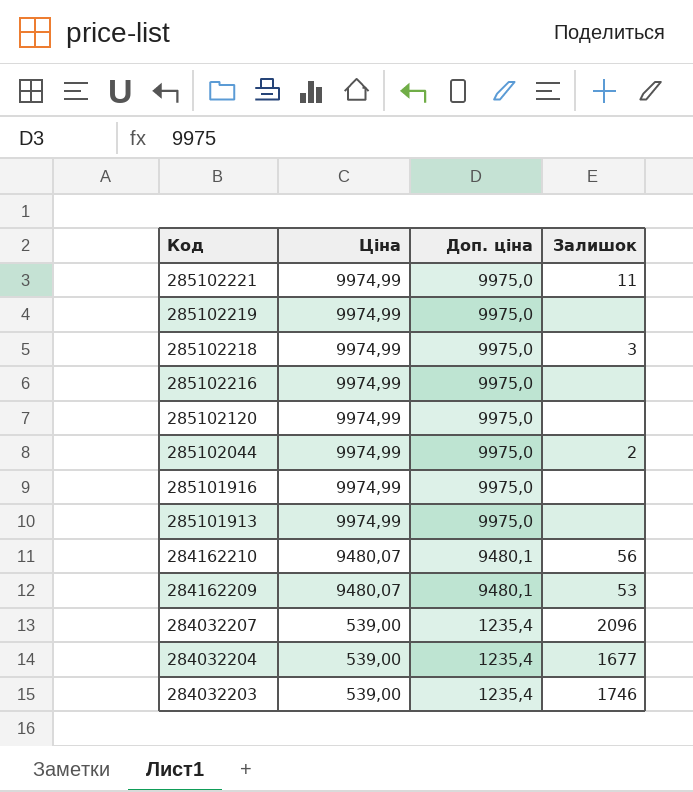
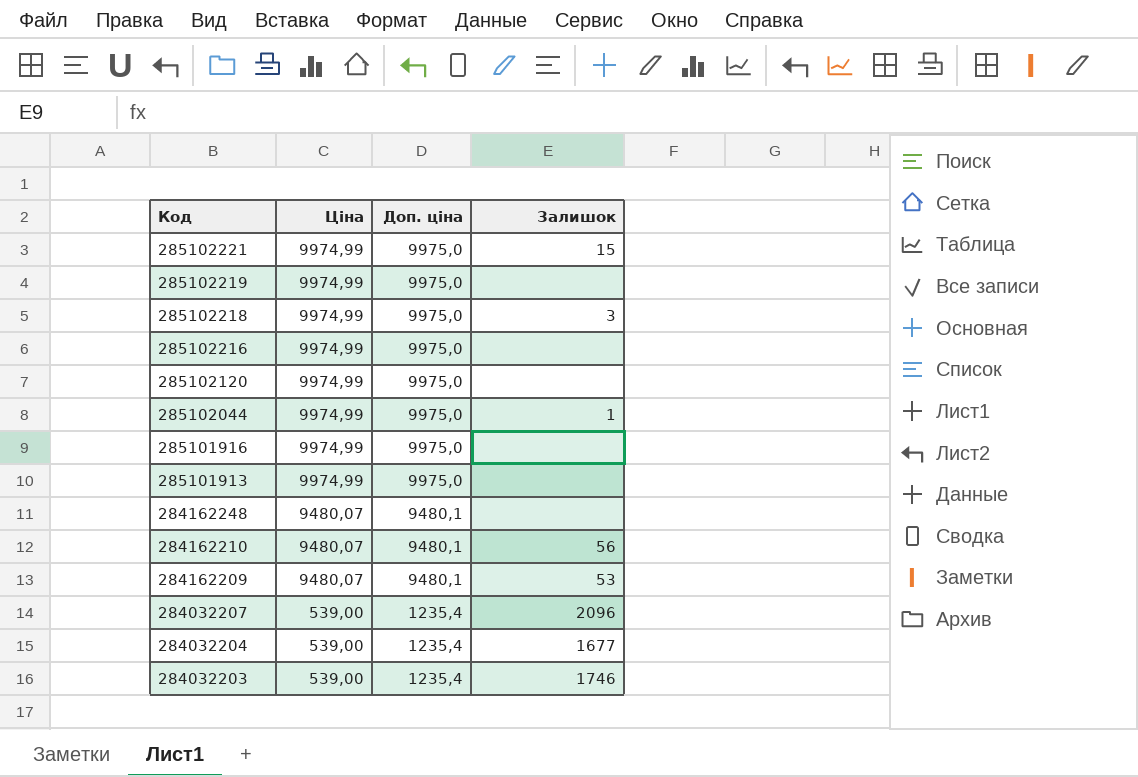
285102221 | Залишок: 11 -> 15
285102044 | Залишок: 2 -> 1
row 284162248: none -> 9480,07 | 9480,1 | none

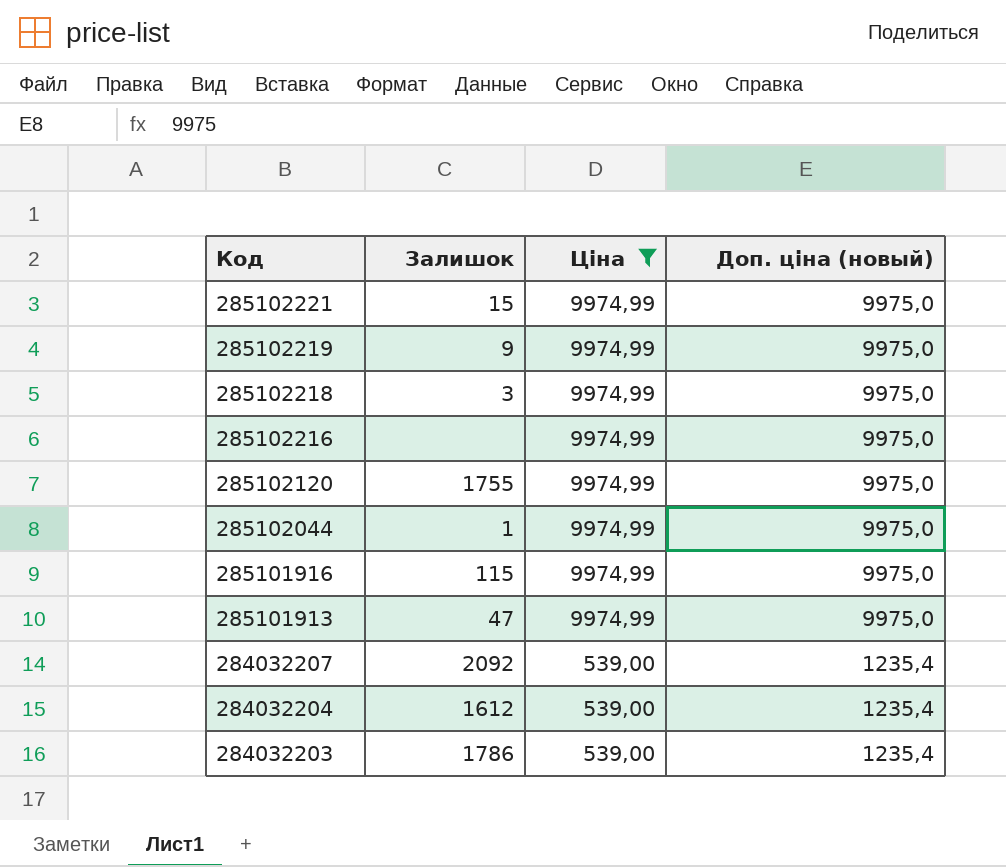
filter: none -> Ціна != 9480,07
column Залишок | position: 4 -> 2
column name: Доп. ціна -> Доп. ціна (новый)
285102219 | Залишок: none -> 9
285102120 | Залишок: none -> 1755
285101916 | Залишок: none -> 115
285101913 | Залишок: none -> 47
284032207 | Залишок: 2096 -> 2092
284032204 | Залишок: 1677 -> 1612
284032203 | Залишок: 1746 -> 1786

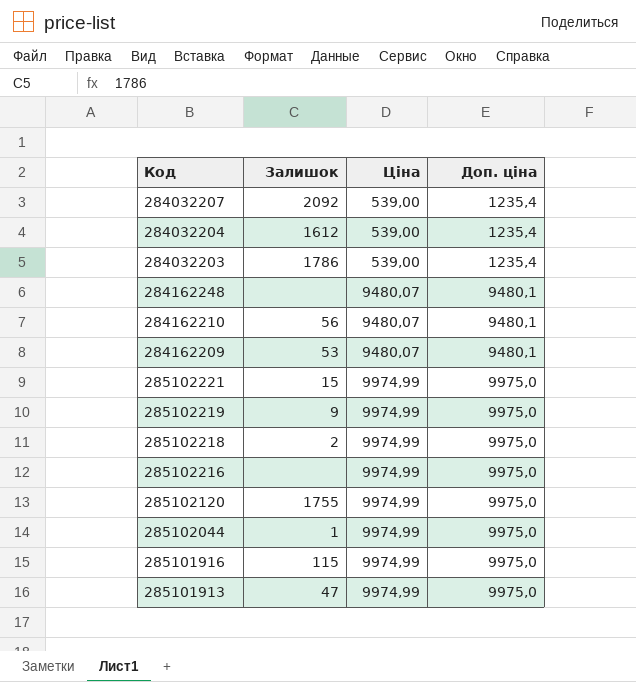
filter: Ціна != 9480,07 -> none
row order: Код descending -> Ціна ascending
column name: Доп. ціна (новый) -> Доп. ціна
285102218 | Залишок: 3 -> 2

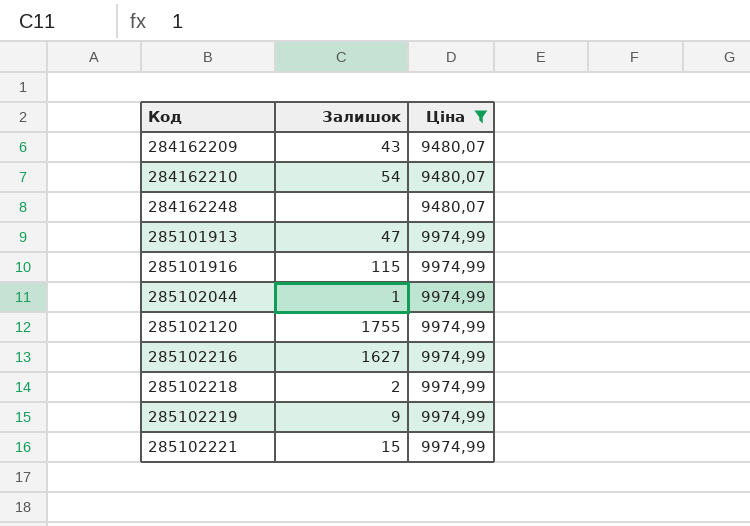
filter: none -> Ціна != 539,00
row order: Ціна ascending -> Код ascending
column Доп. ціна | position: 4 -> none
284162209 | Залишок: 53 -> 43
284162210 | Залишок: 56 -> 54
285102216 | Залишок: none -> 1627

